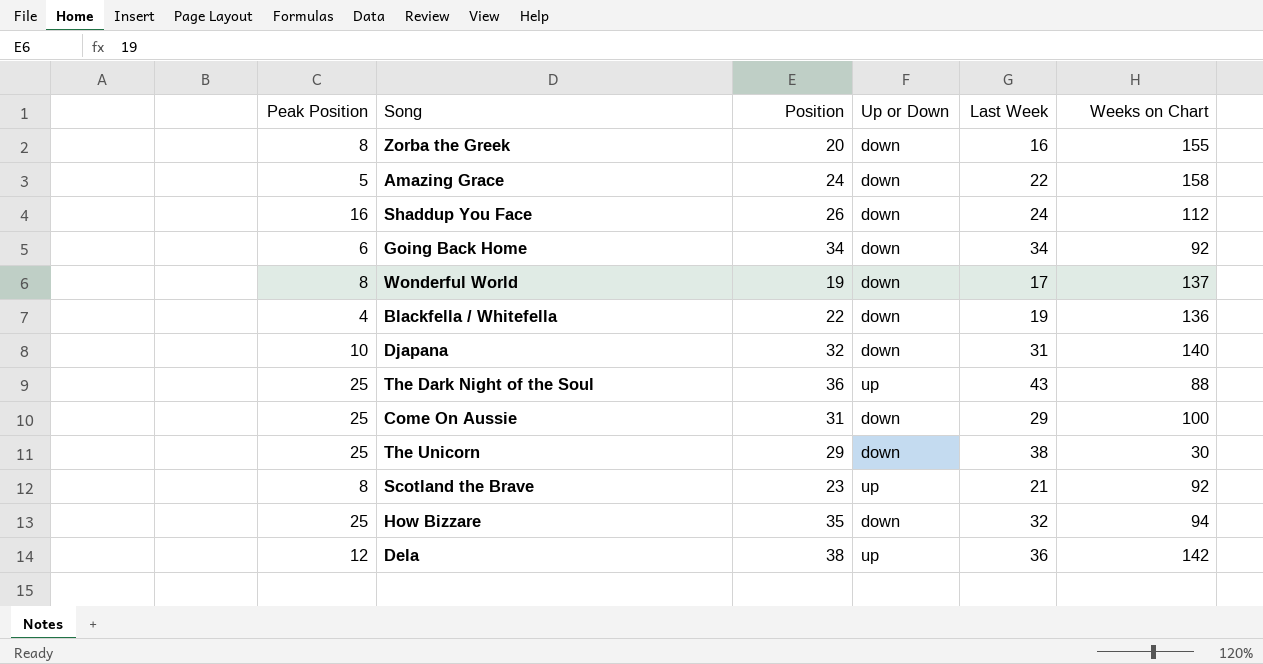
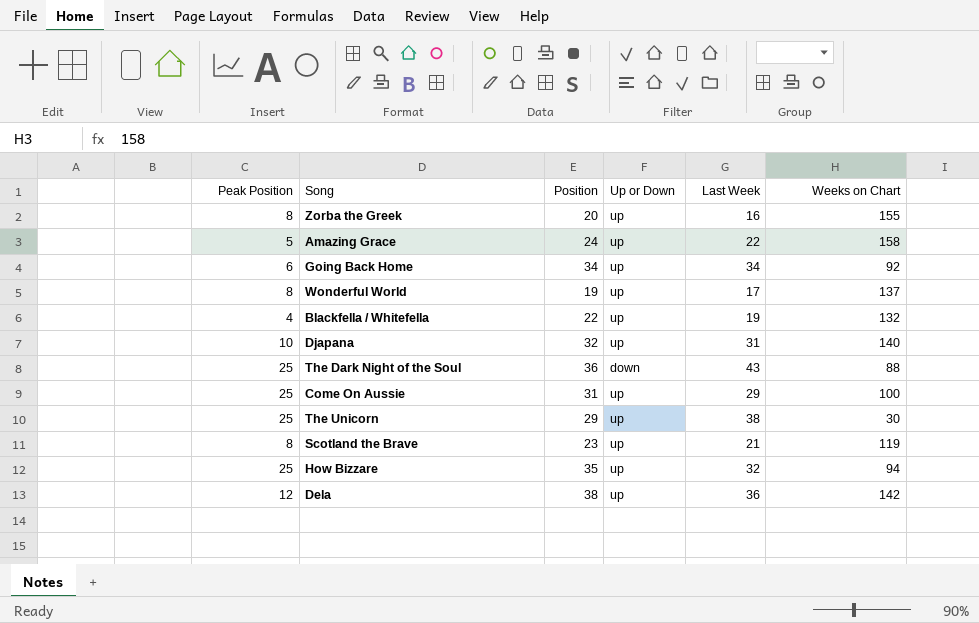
row Shaddup You Face: 16 | 26 | down | 24 | 112 -> none
Zorba the Greek | Up or Down: down -> up
Amazing Grace | Up or Down: down -> up
Going Back Home | Up or Down: down -> up
Wonderful World | Up or Down: down -> up
Blackfella / Whitefella | Up or Down: down -> up
Blackfella / Whitefella | Weeks on Chart: 136 -> 132
Djapana | Up or Down: down -> up
The Dark Night of the Soul | Up or Down: up -> down
Come On Aussie | Up or Down: down -> up
The Unicorn | Up or Down: down -> up
Scotland the Brave | Weeks on Chart: 92 -> 119
How Bizzare | Up or Down: down -> up

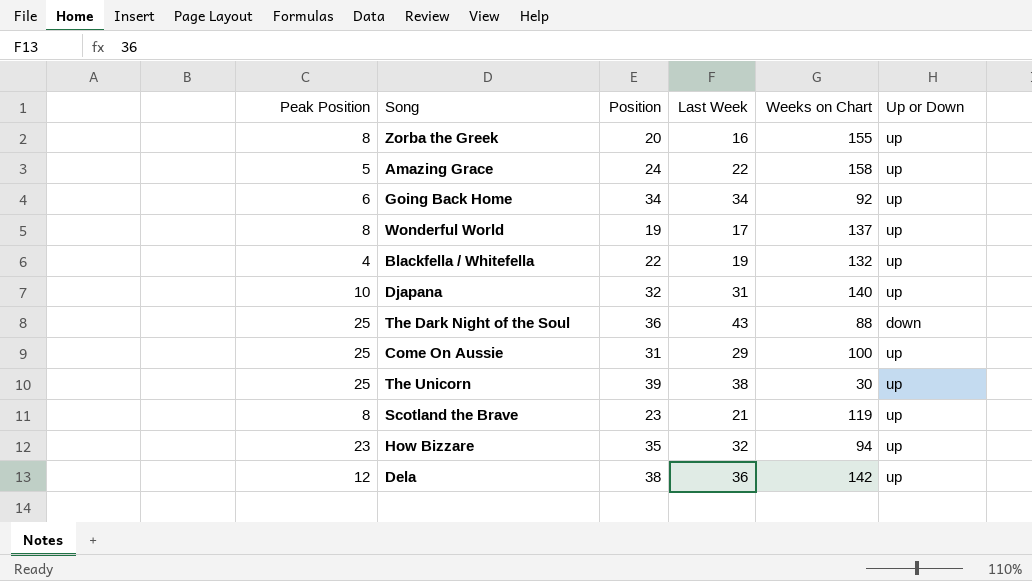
column Up or Down | position: 4 -> 6
The Unicorn | Position: 29 -> 39
How Bizzare | Peak Position: 25 -> 23

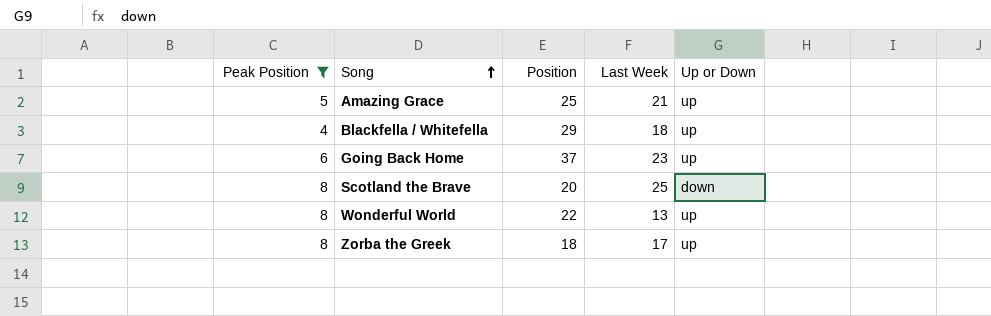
filter: none -> Peak Position <= 8
row order: none -> Song ascending
column Weeks on Chart | position: 5 -> none
Amazing Grace | Position: 24 -> 25
Amazing Grace | Last Week: 22 -> 21
Blackfella / Whitefella | Position: 22 -> 29
Blackfella / Whitefella | Last Week: 19 -> 18
Going Back Home | Position: 34 -> 37
Going Back Home | Last Week: 34 -> 23
Scotland the Brave | Position: 23 -> 20
Scotland the Brave | Last Week: 21 -> 25
Scotland the Brave | Up or Down: up -> down
Wonderful World | Position: 19 -> 22
Wonderful World | Last Week: 17 -> 13
Zorba the Greek | Position: 20 -> 18
Zorba the Greek | Last Week: 16 -> 17

